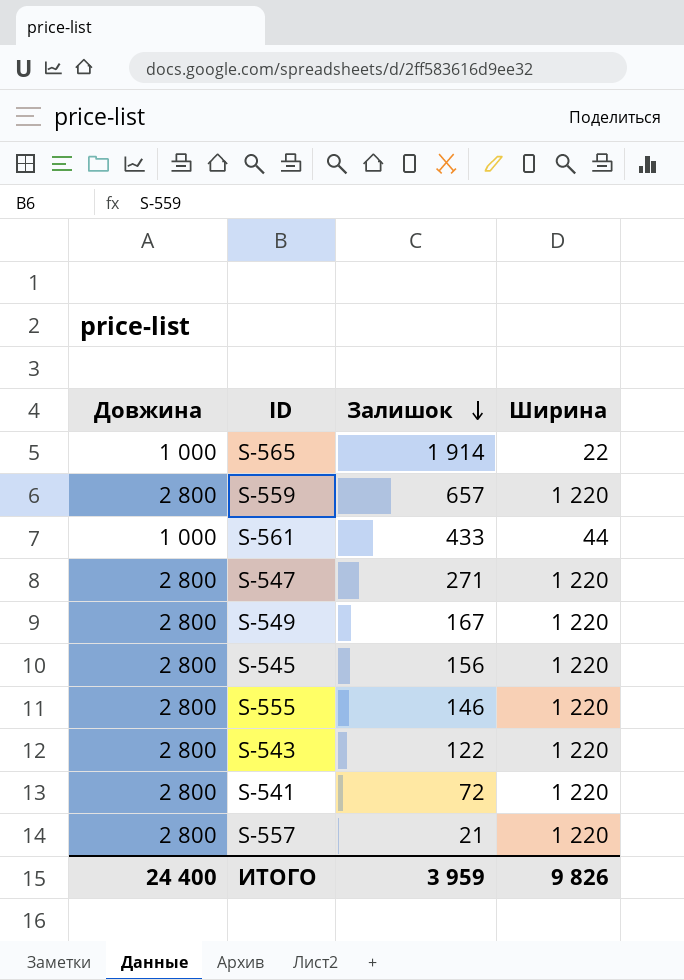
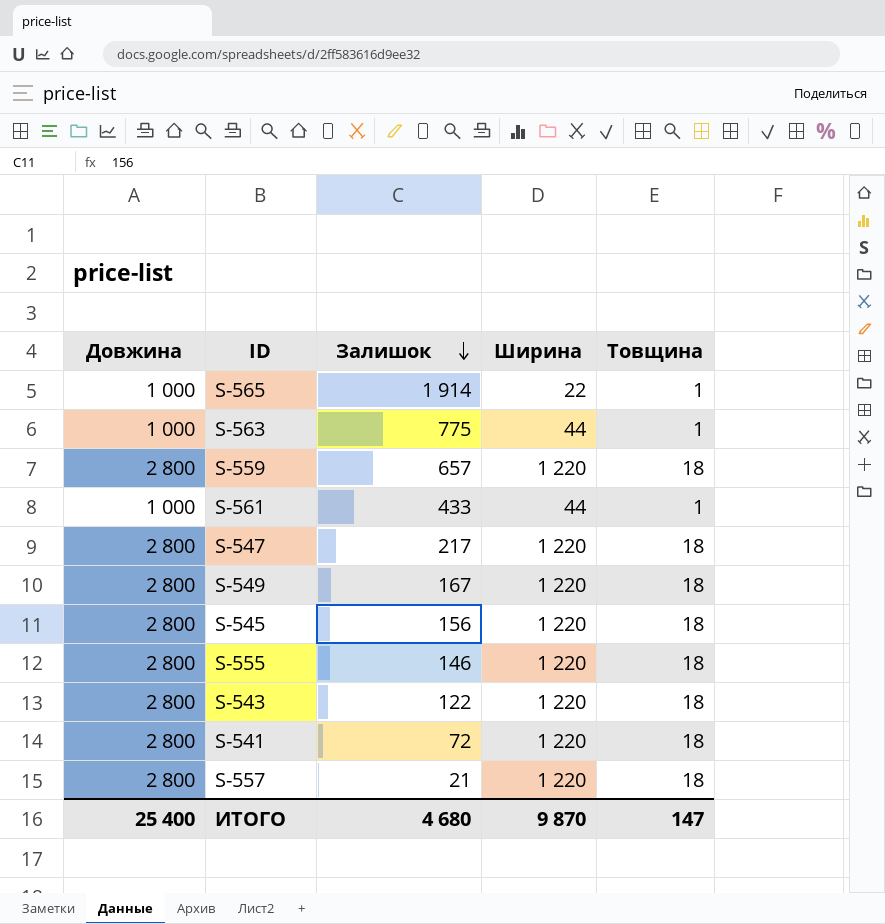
column Товщина | position: none -> 5
row S-563: none -> 1 000 | 775 | 44 | 1
S-547 | Залишок: 271 -> 217
ИТОГО | Довжина: 24 400 -> 25 400
ИТОГО | Залишок: 3 959 -> 4 680
ИТОГО | Ширина: 9 826 -> 9 870

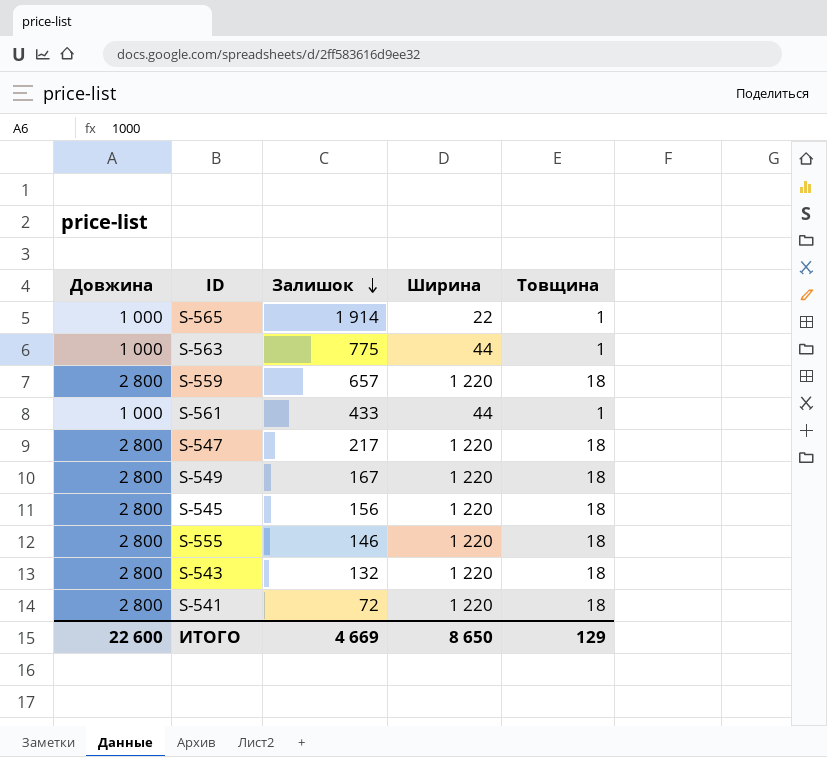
row S-557: 2 800 | 21 | 1 220 | 18 -> none
S-543 | Залишок: 122 -> 132
ИТОГО | Довжина: 25 400 -> 22 600
ИТОГО | Залишок: 4 680 -> 4 669
ИТОГО | Ширина: 9 870 -> 8 650
ИТОГО | Товщина: 147 -> 129

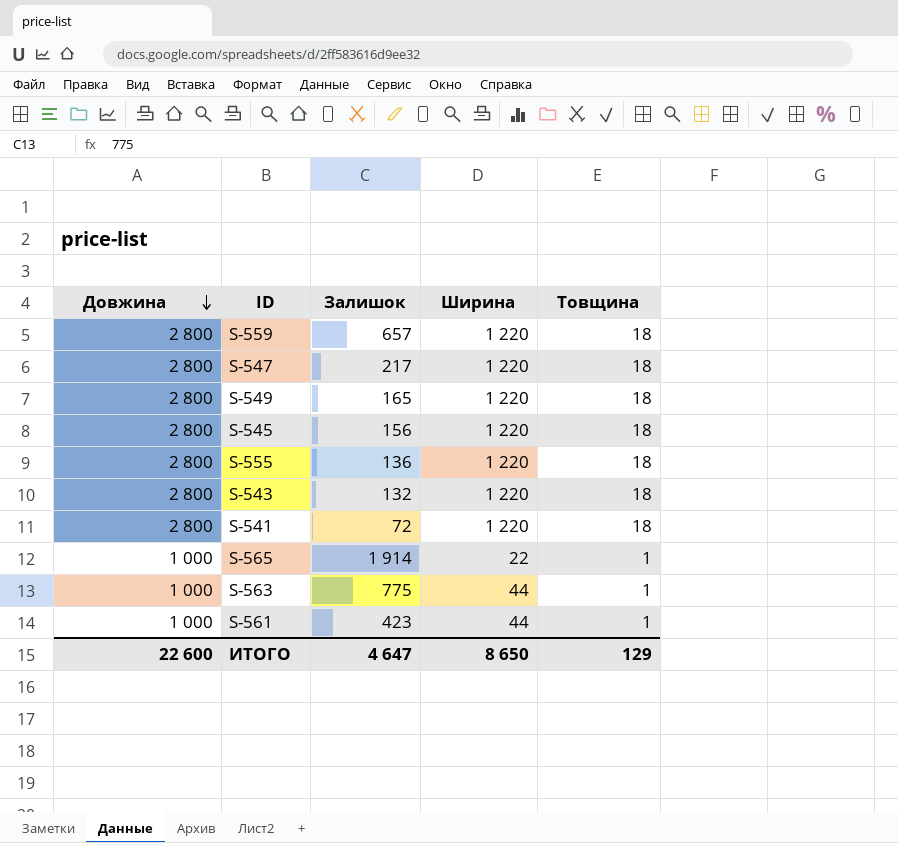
row order: Залишок descending -> Довжина descending
S-549 | Залишок: 167 -> 165
S-555 | Залишок: 146 -> 136
S-561 | Залишок: 433 -> 423
ИТОГО | Залишок: 4 669 -> 4 647

